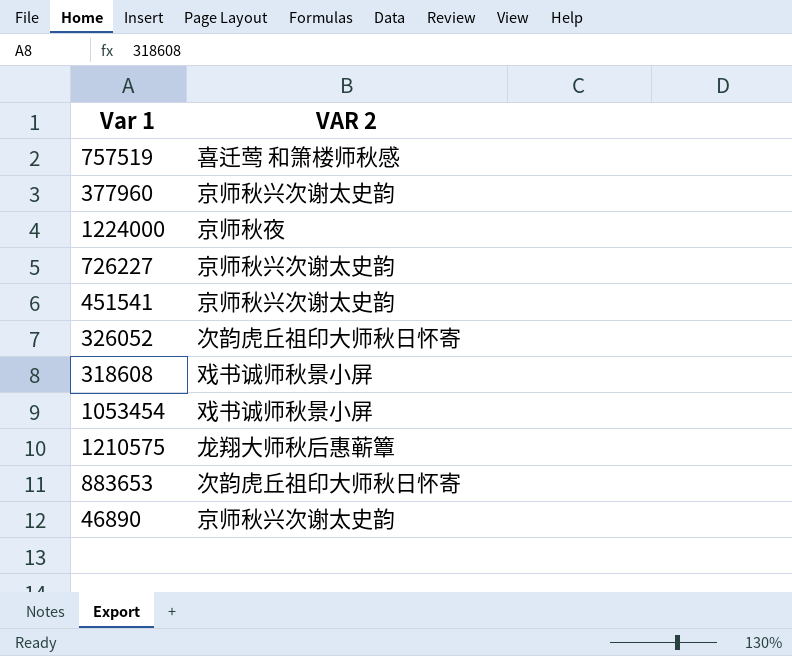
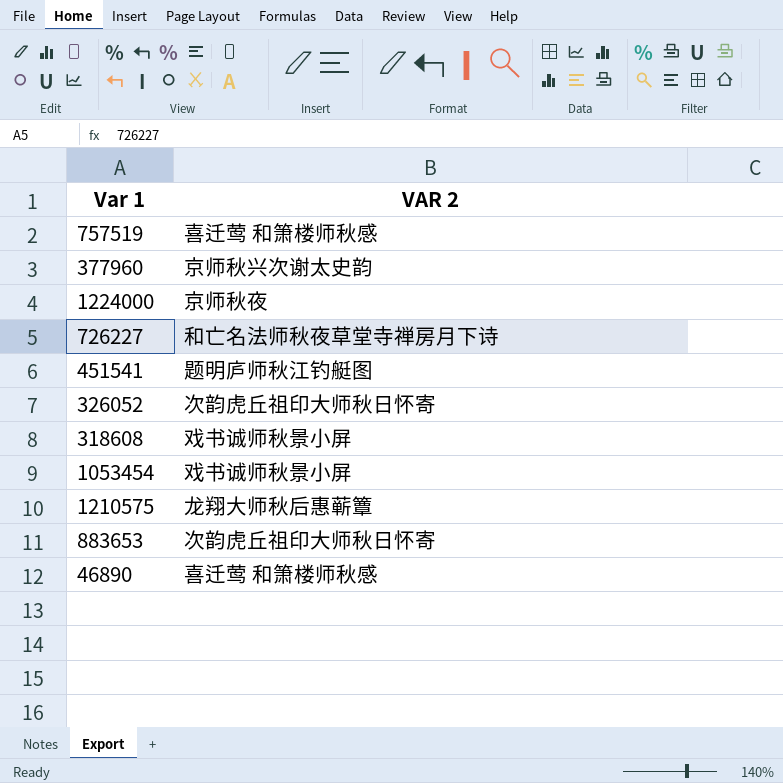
726227 | VAR 2: 京师秋兴次谢太史韵 -> 和亡名法师秋夜草堂寺禅房月下诗
451541 | VAR 2: 京师秋兴次谢太史韵 -> 题明庐师秋江钓艇图
46890 | VAR 2: 京师秋兴次谢太史韵 -> 喜迁莺 和箫楼师秋感

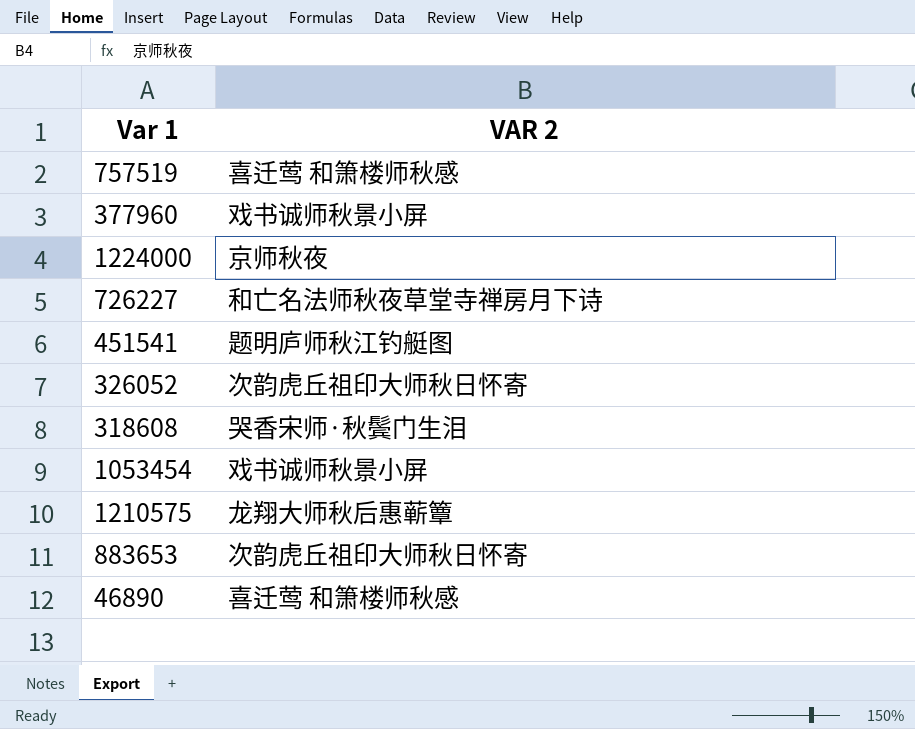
377960 | VAR 2: 京师秋兴次谢太史韵 -> 戏书诚师秋景小屏
318608 | VAR 2: 戏书诚师秋景小屏 -> 哭香宋师·秋鬓门生泪

